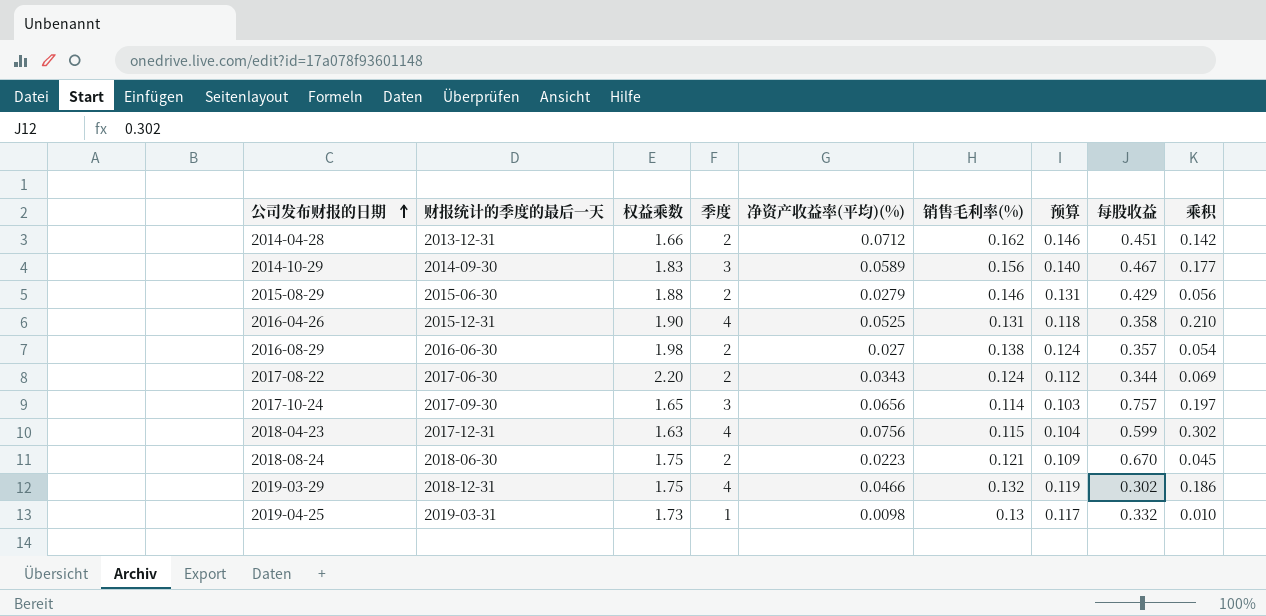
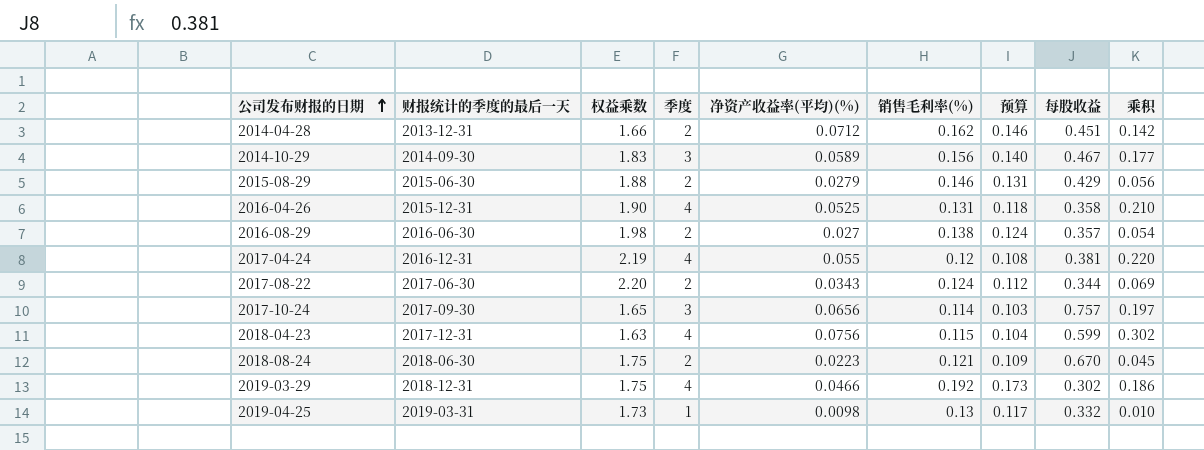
row 2017-04-24: none -> 2016-12-31 | 2.19 | 4 | 0.055 | 0.12 | 0.108 | 0.381 | 0.220
2019-03-29 | 销售毛利率(%): 0.132 -> 0.192
2019-03-29 | 预算: 0.119 -> 0.173

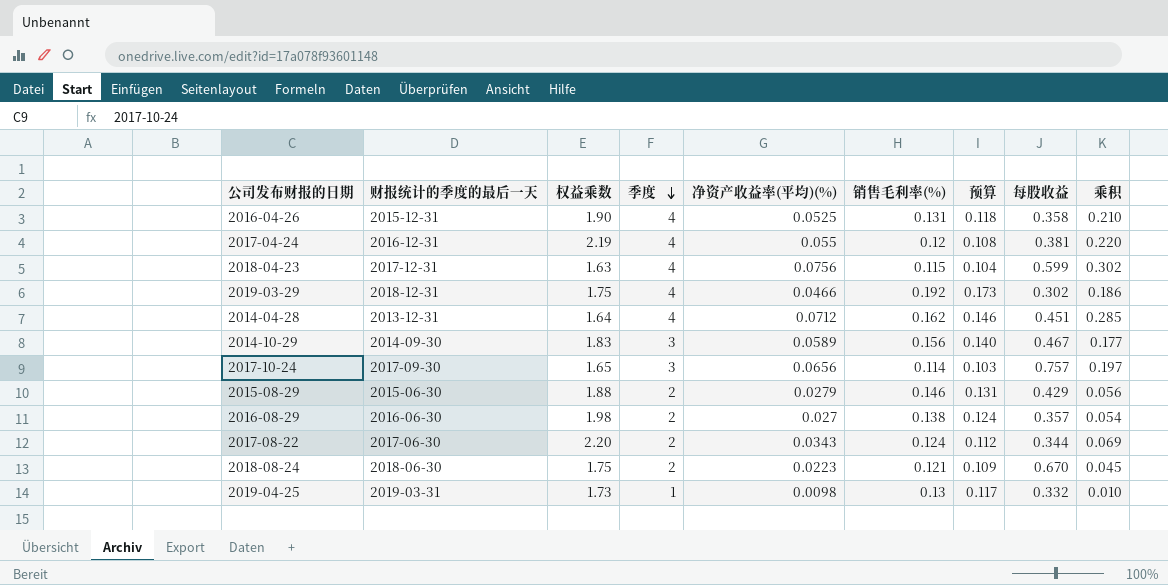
row order: 公司发布财报的日期 ascending -> 季度 descending
2014-04-28 | 权益乘数: 1.66 -> 1.64
2014-04-28 | 季度: 2 -> 4
2014-04-28 | 乘积: 0.142 -> 0.285

